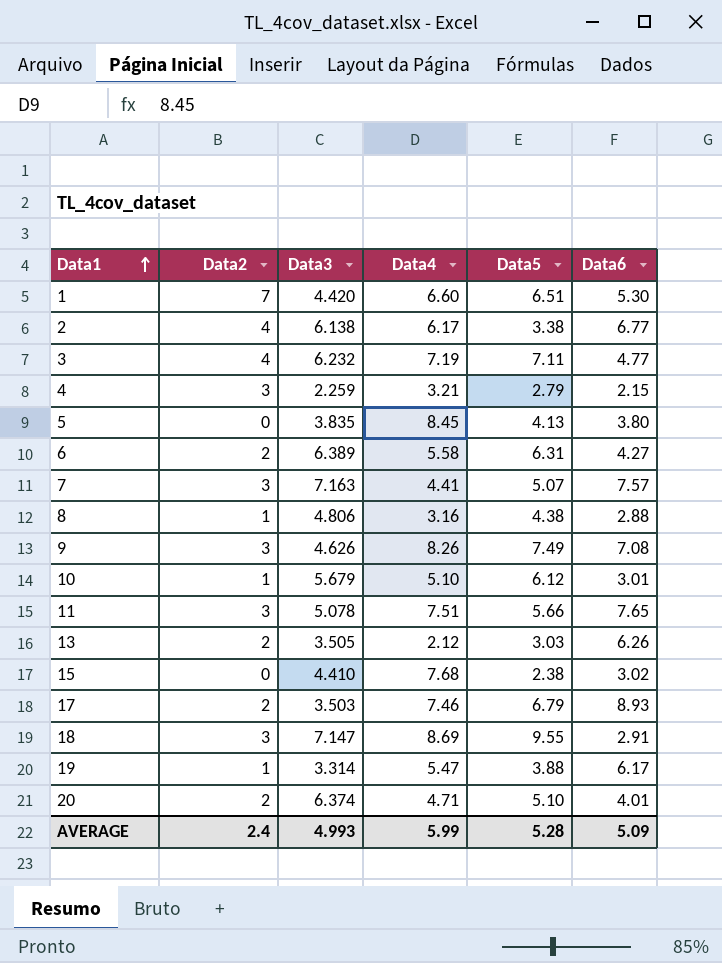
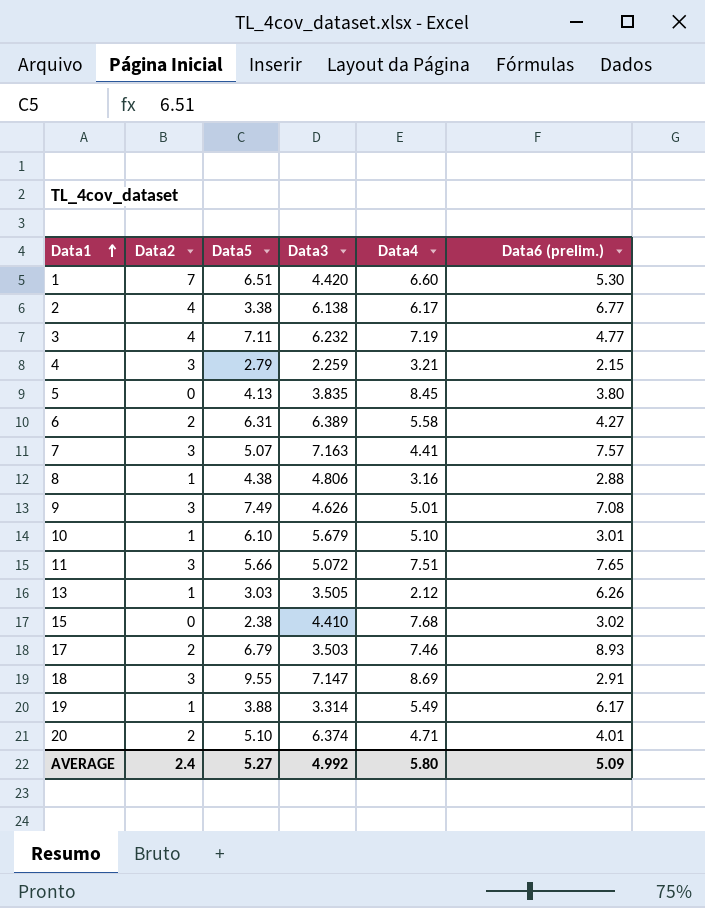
column Data5 | position: 5 -> 3
column name: Data6 -> Data6 (prelim.)
9 | Data4: 8.26 -> 5.01
10 | Data5: 6.12 -> 6.10
11 | Data3: 5.078 -> 5.072
13 | Data2: 2 -> 1
19 | Data4: 5.47 -> 5.49
AVERAGE | Data5: 5.28 -> 5.27
AVERAGE | Data3: 4.993 -> 4.992
AVERAGE | Data4: 5.99 -> 5.80

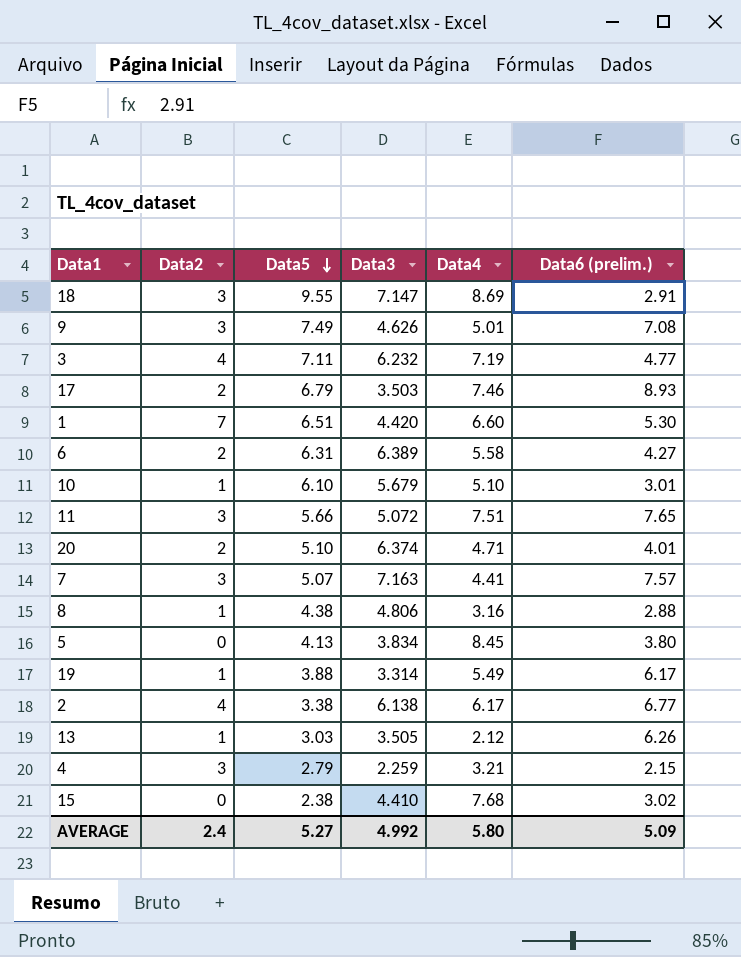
row order: Data1 ascending -> Data5 descending
5 | Data3: 3.835 -> 3.834

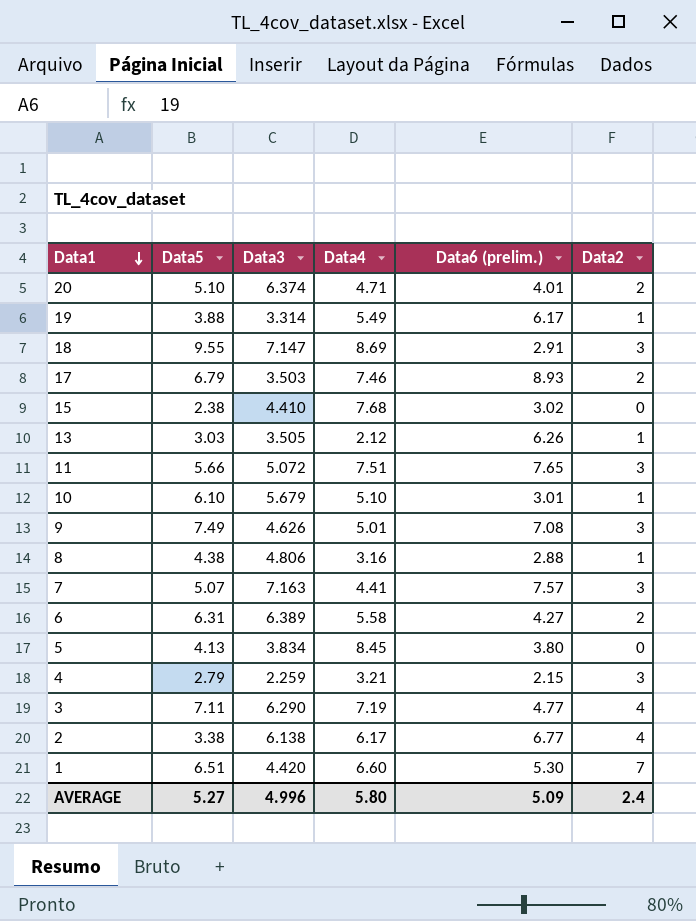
row order: Data5 descending -> Data1 descending
column Data2 | position: 2 -> 6
3 | Data3: 6.232 -> 6.290
AVERAGE | Data3: 4.992 -> 4.996

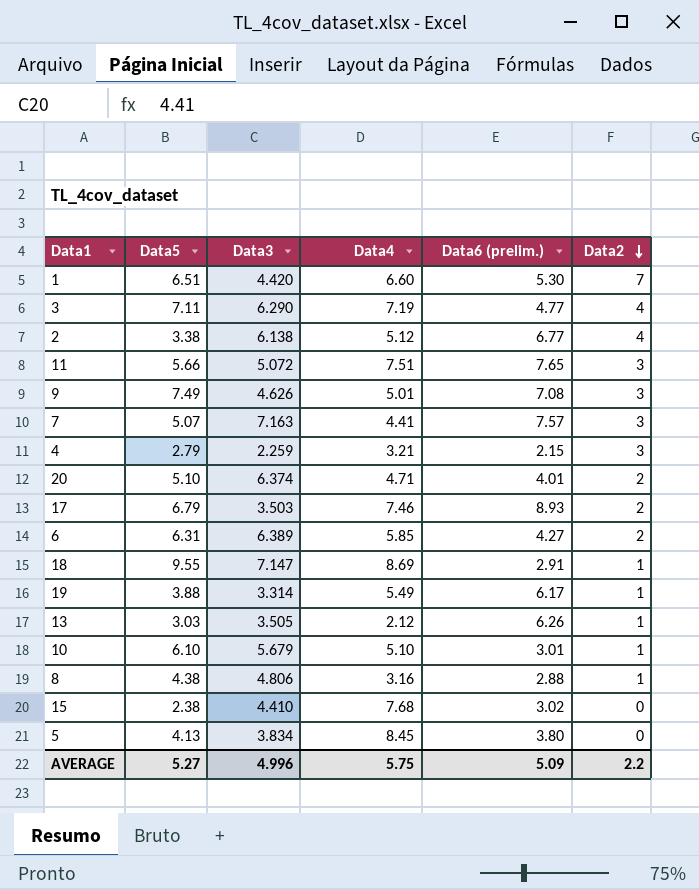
row order: Data1 descending -> Data2 descending
2 | Data4: 6.17 -> 5.12
6 | Data4: 5.58 -> 5.85
18 | Data2: 3 -> 1
AVERAGE | Data4: 5.80 -> 5.75
AVERAGE | Data2: 2.4 -> 2.2

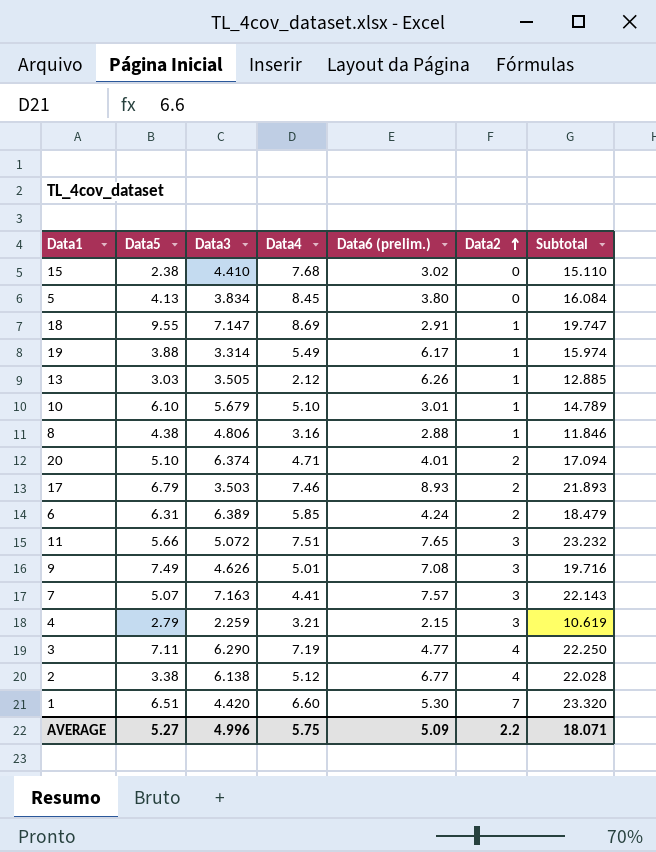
row order: Data2 descending -> Data2 ascending
column Subtotal | formula: none -> [Data3] + [Data4] + [Data6 (prelim.)] + [Data2]
6 | Data6 (prelim.): 4.27 -> 4.24

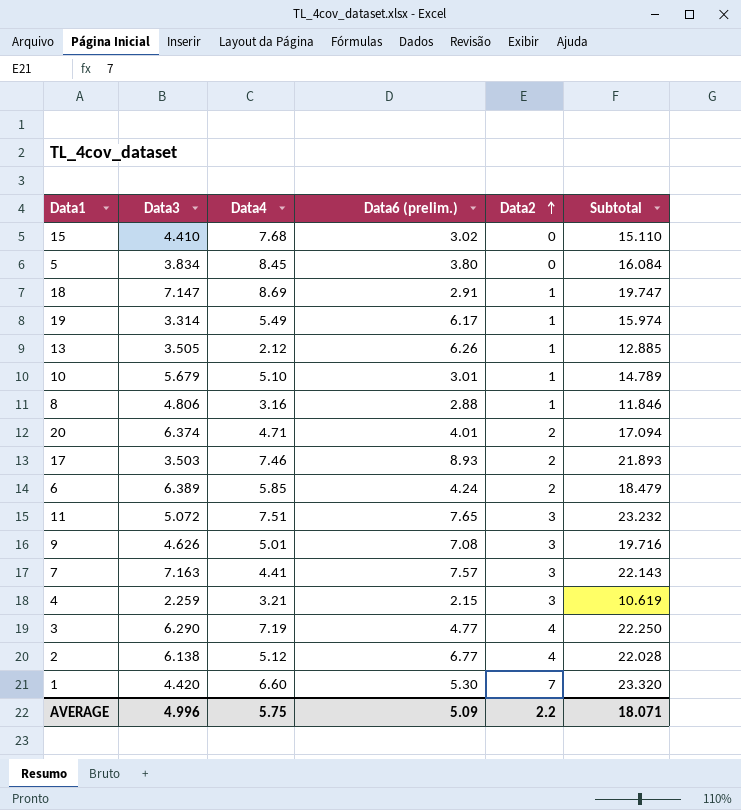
column Data5 | position: 2 -> none

